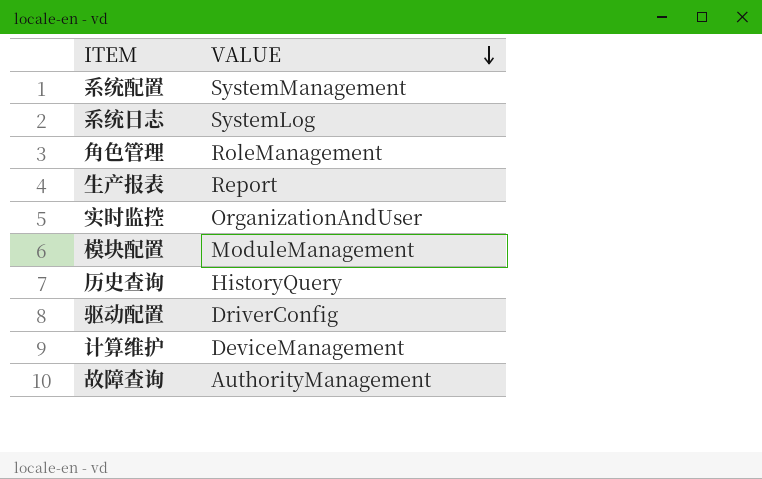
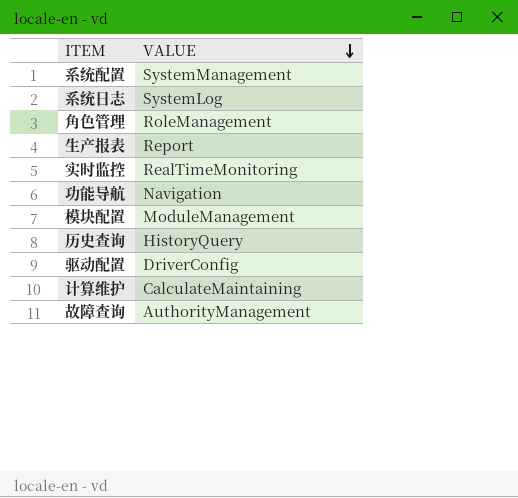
实时监控 | VALUE: OrganizationAndUser -> RealTimeMonitoring
row 功能导航: none -> Navigation
计算维护 | VALUE: DeviceManagement -> CalculateMaintaining

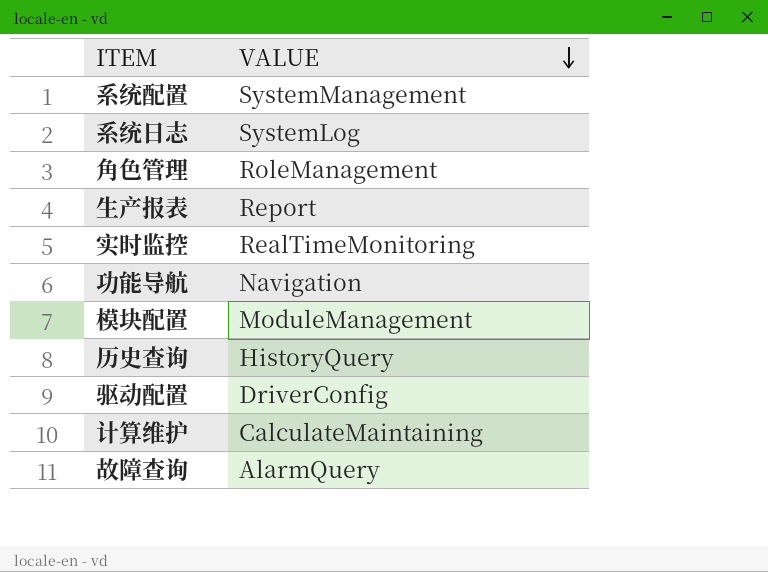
故障查询 | VALUE: AuthorityManagement -> AlarmQuery

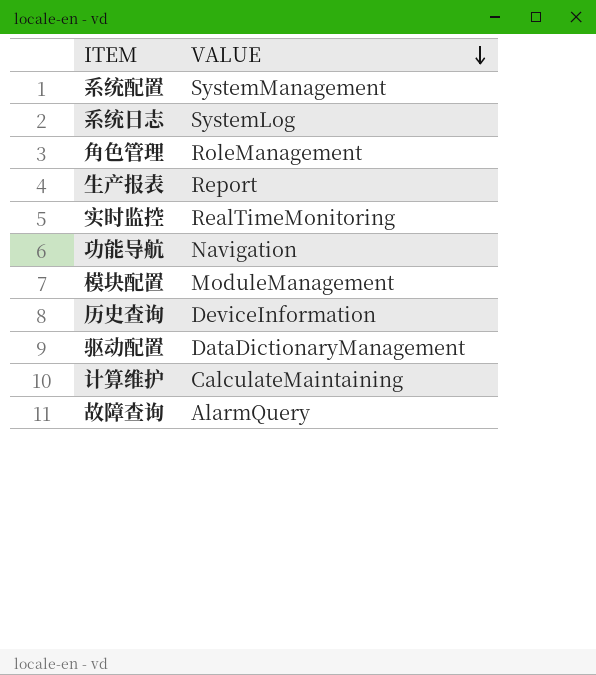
历史查询 | VALUE: HistoryQuery -> DeviceInformation
驱动配置 | VALUE: DriverConfig -> DataDictionaryManagement

